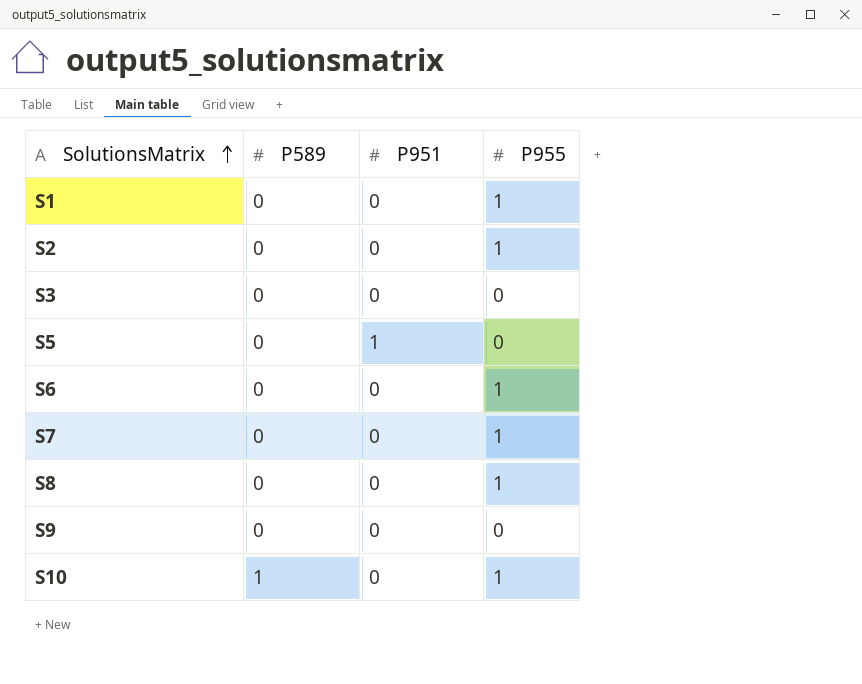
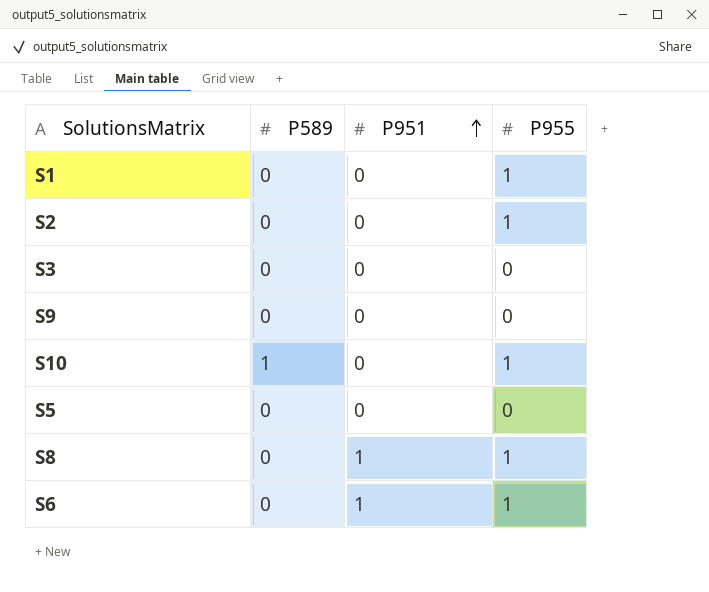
row order: SolutionsMatrix ascending -> P951 ascending
row S7: 0 | 0 | 1 -> none
S5 | P951: 1 -> 0
S8 | P951: 0 -> 1
S6 | P951: 0 -> 1

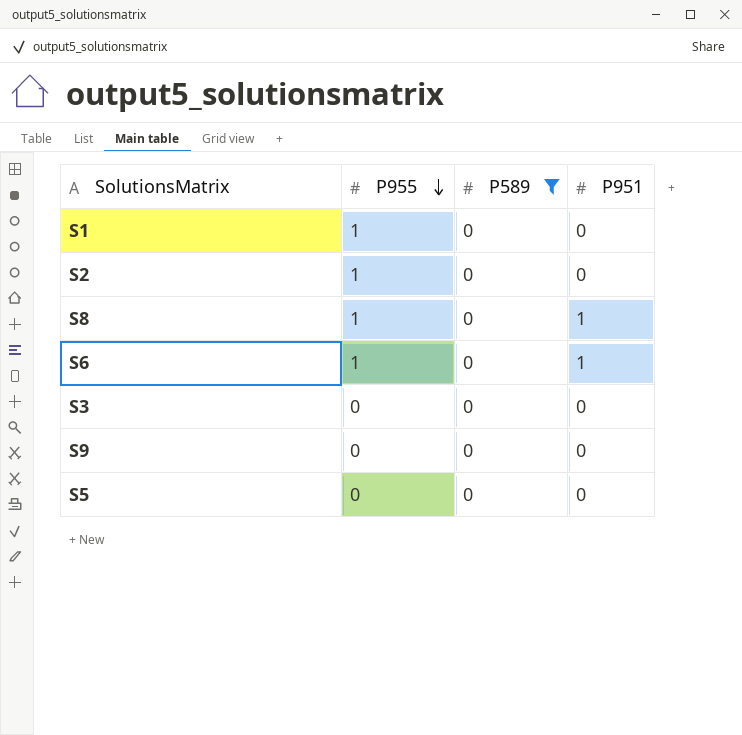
filter: none -> P589 = 0
row order: P951 ascending -> P955 descending
column P955 | position: 4 -> 2

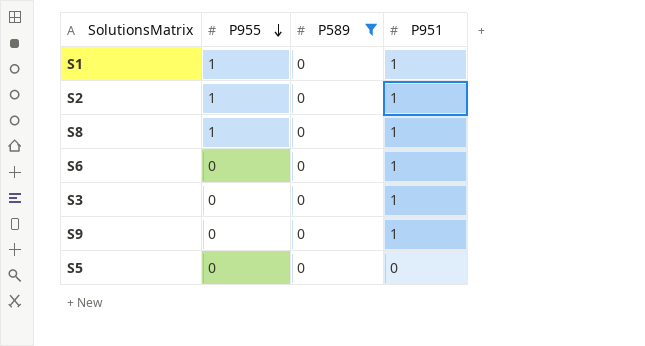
S1 | P951: 0 -> 1
S2 | P951: 0 -> 1
S6 | P955: 1 -> 0
S3 | P951: 0 -> 1
S9 | P951: 0 -> 1

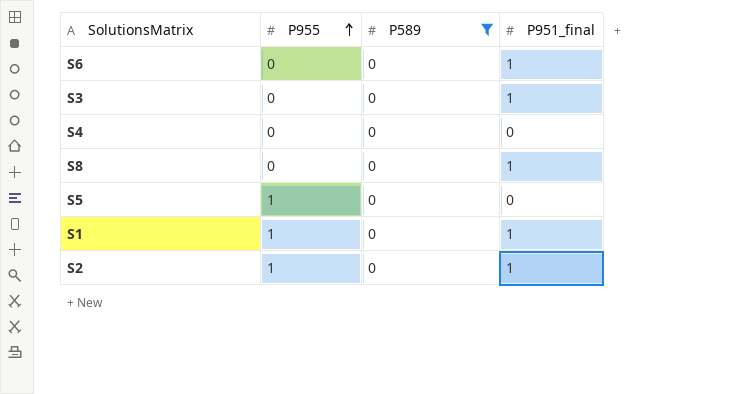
row order: P955 descending -> P955 ascending
column name: P951 -> P951_final
row S9: 0 | 0 | 1 -> none
row S4: none -> 0 | 0 | 0
S8 | P955: 1 -> 0
S5 | P955: 0 -> 1

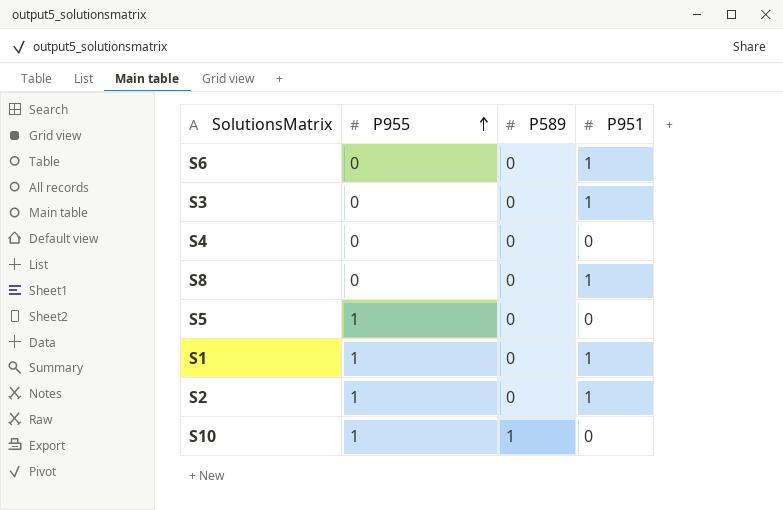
filter: P589 = 0 -> none
column name: P951_final -> P951

